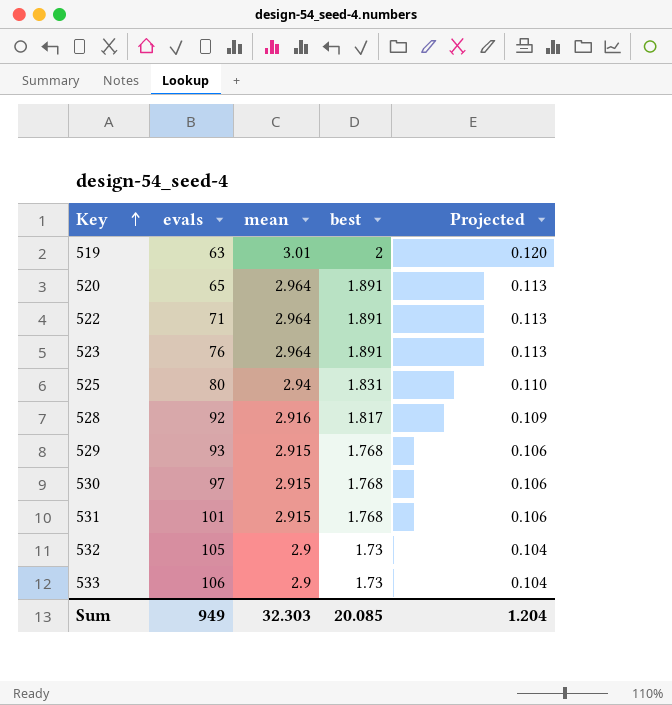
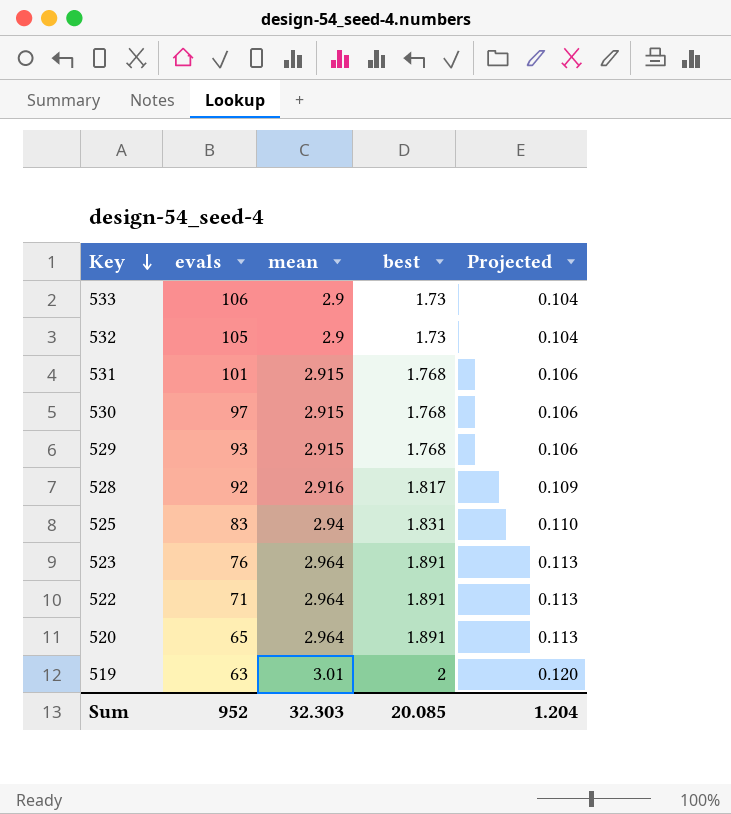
row order: Key ascending -> Key descending
525 | evals: 80 -> 83
Sum | evals: 949 -> 952

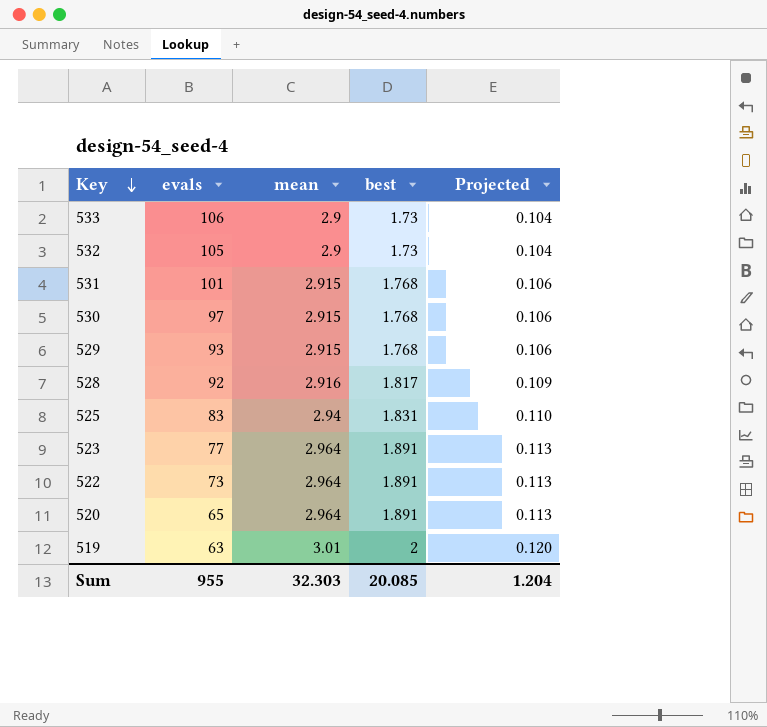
523 | evals: 76 -> 77
522 | evals: 71 -> 73
Sum | evals: 952 -> 955

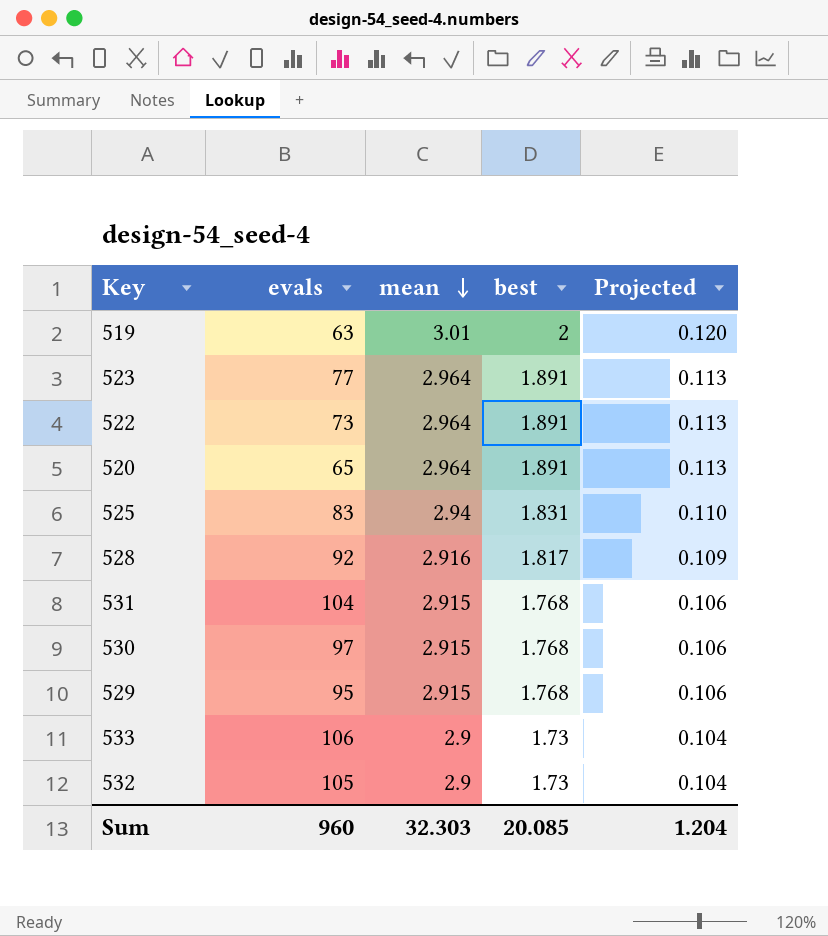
row order: Key descending -> mean descending
531 | evals: 101 -> 104
529 | evals: 93 -> 95
Sum | evals: 955 -> 960

